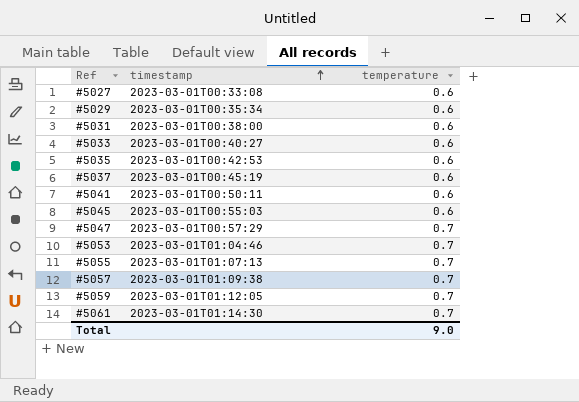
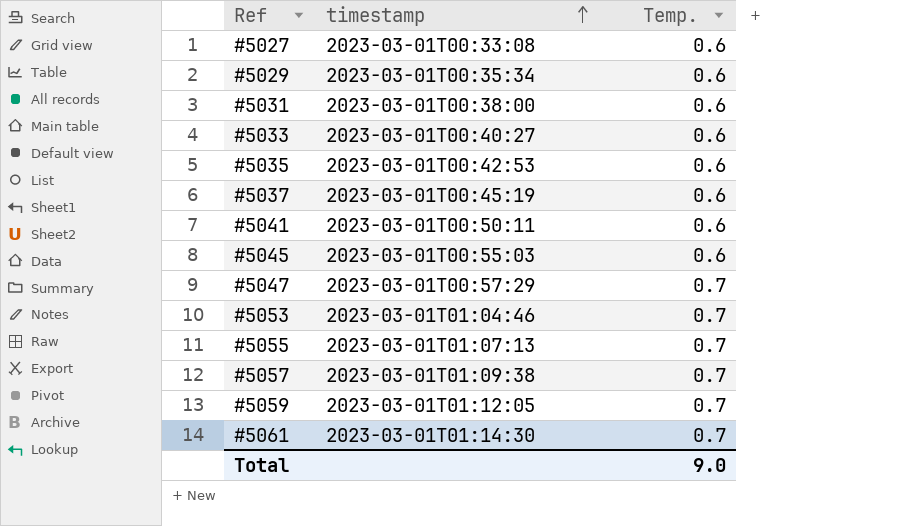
column name: temperature -> Temp.

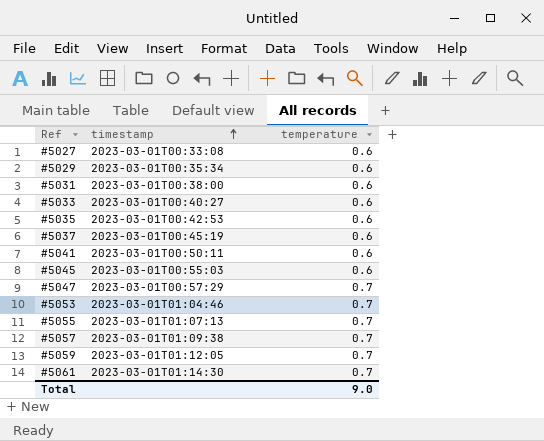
column name: Temp. -> temperature

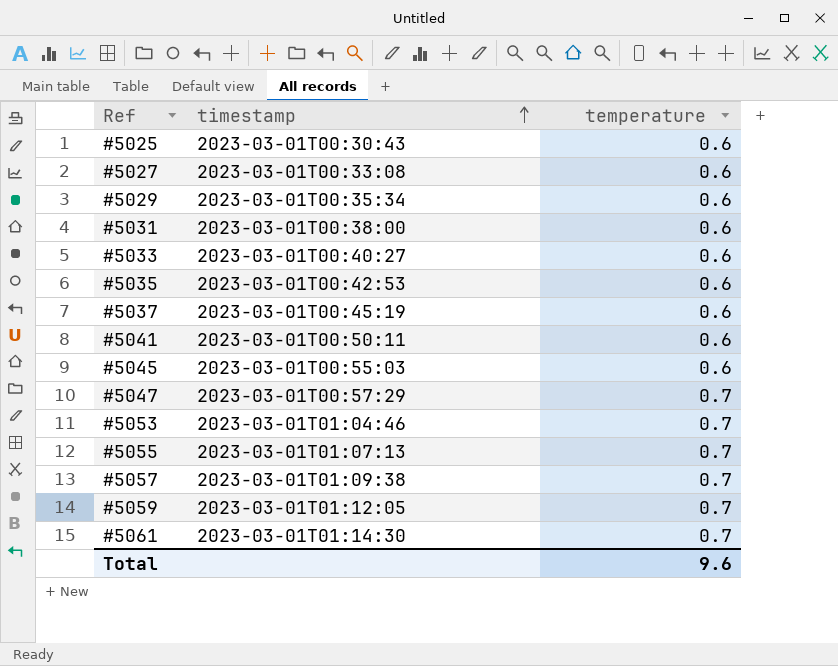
row #5025: none -> 2023-03-01T00:30:43 | 0.6
Total | temperature: 9.0 -> 9.6

